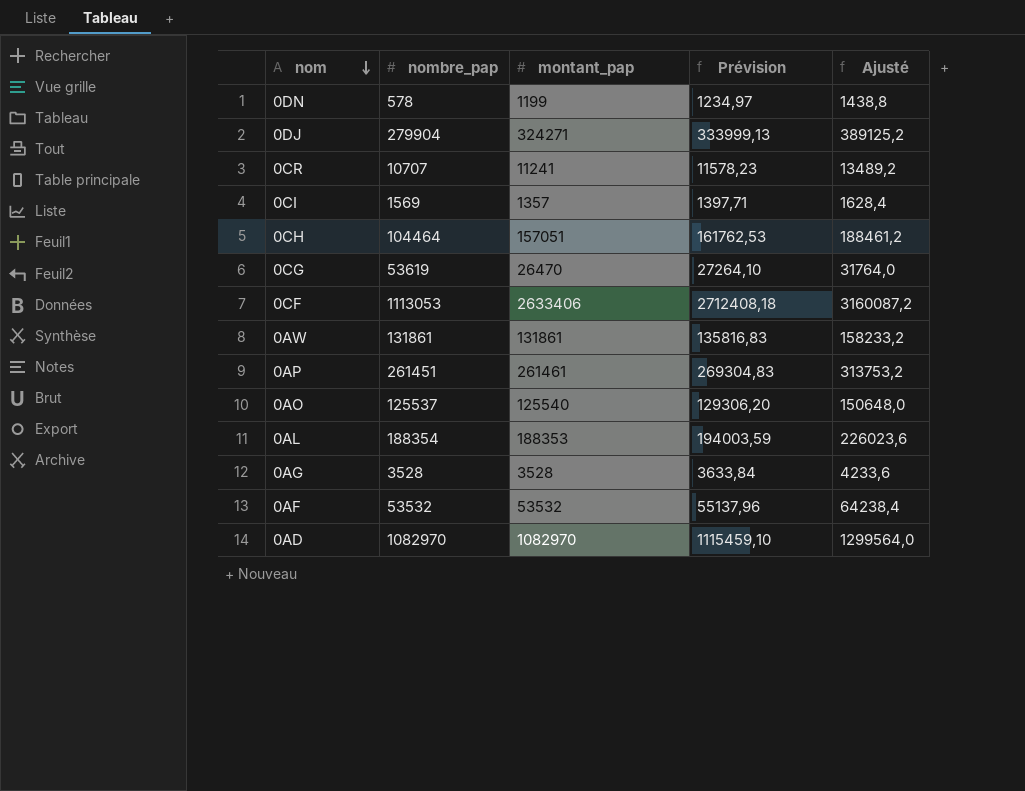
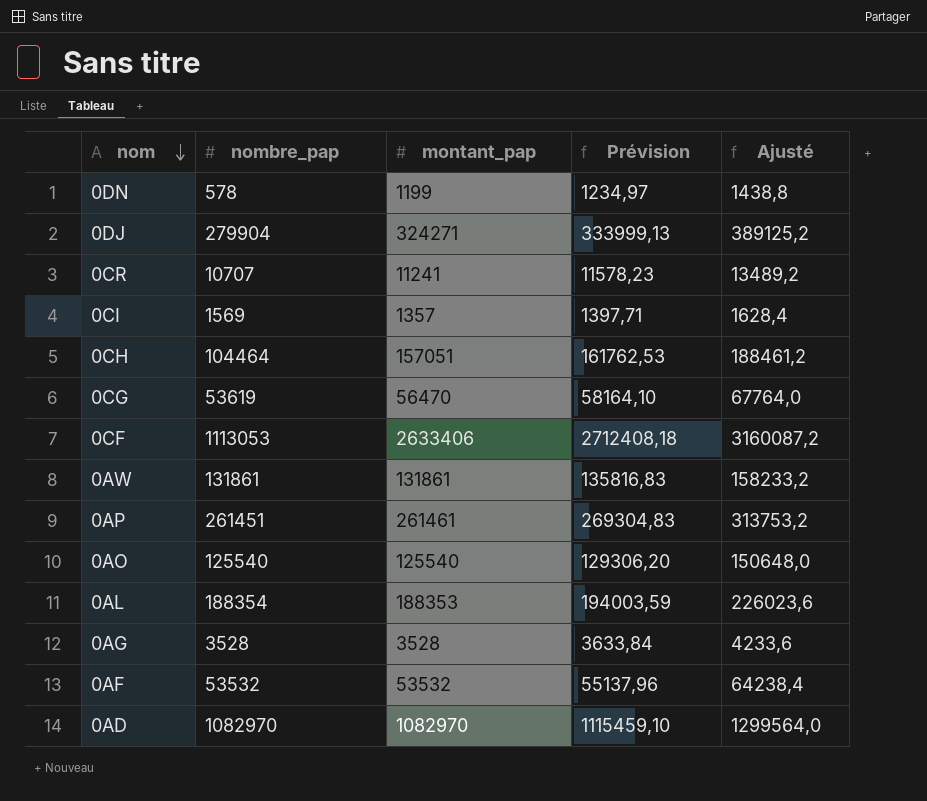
0CG | montant_pap: 26470 -> 56470
0CG | Prévision: 27264,10 -> 58164,10
0CG | Ajusté: 31764,0 -> 67764,0
0AO | nombre_pap: 125537 -> 125540

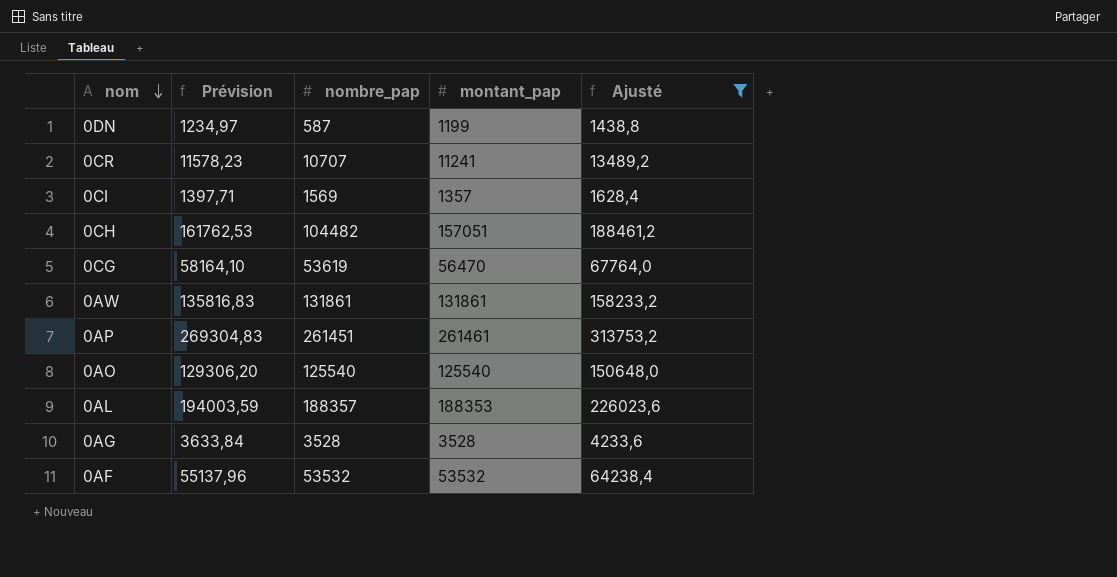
filter: none -> Ajusté <= 313753,2
column Prévision | position: 4 -> 2
0DN | nombre_pap: 578 -> 587
0CH | nombre_pap: 104464 -> 104482
0AL | nombre_pap: 188354 -> 188357

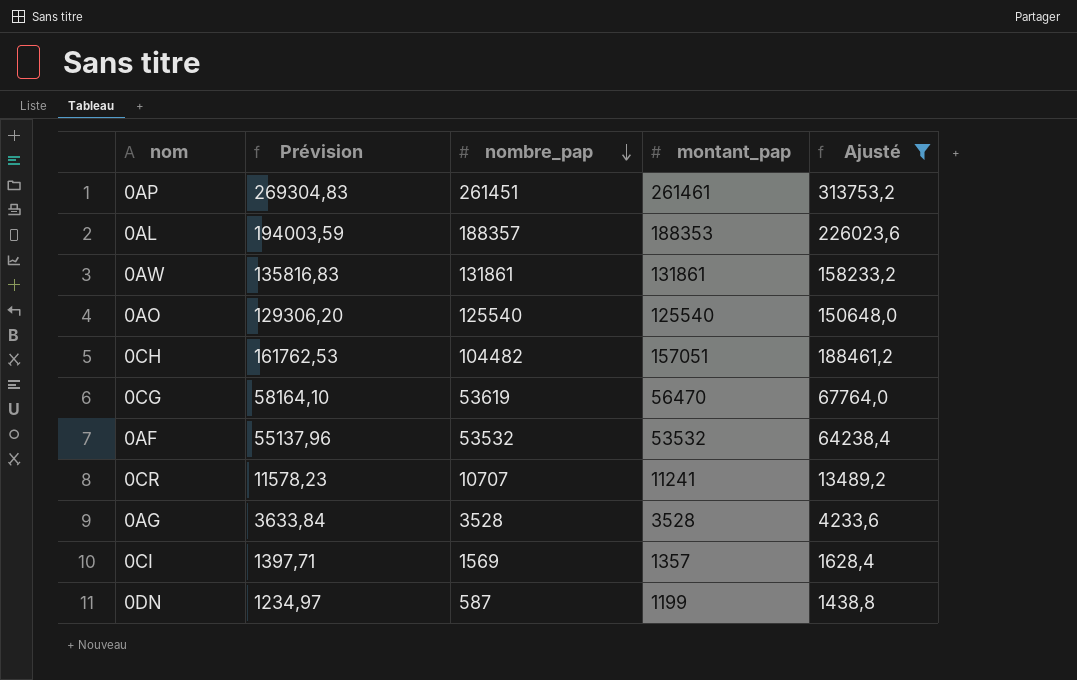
row order: nom descending -> nombre_pap descending

